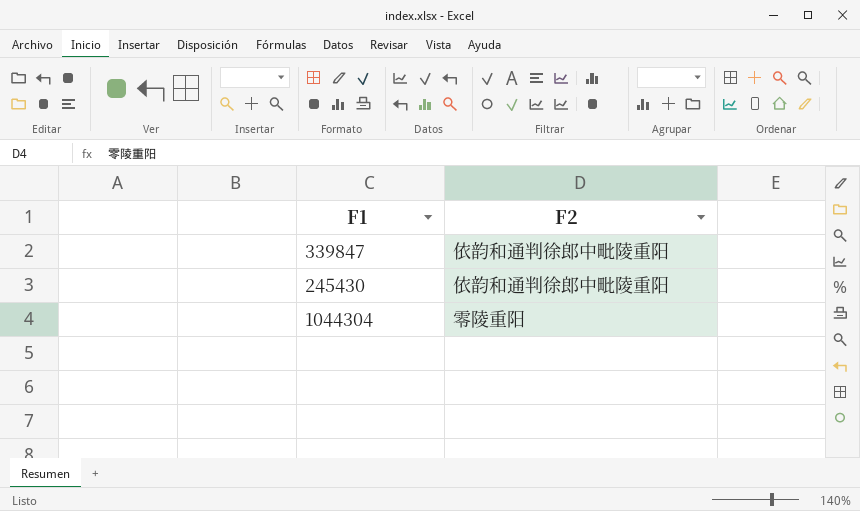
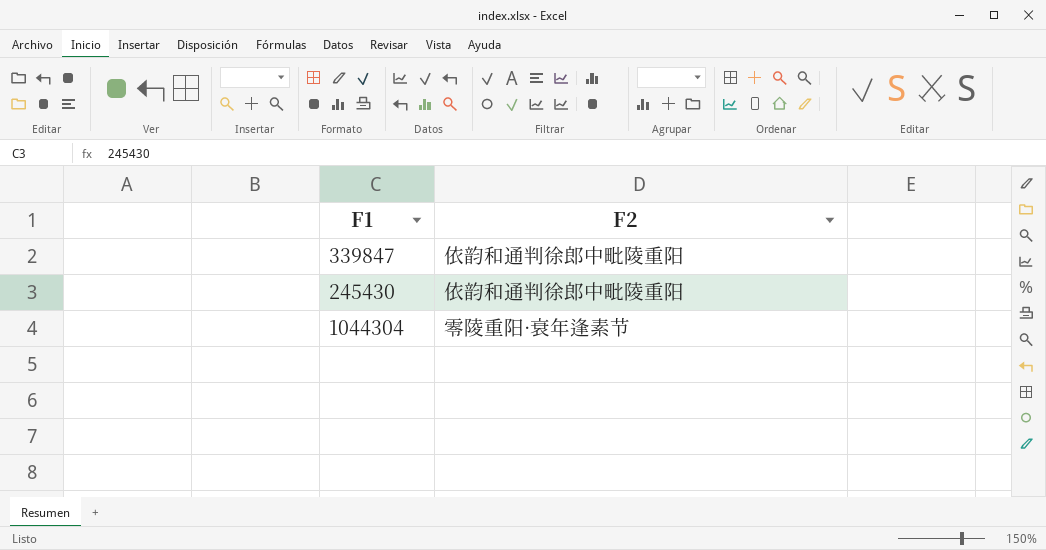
1044304 | F2: 零陵重阳 -> 零陵重阳·衰年逢素节

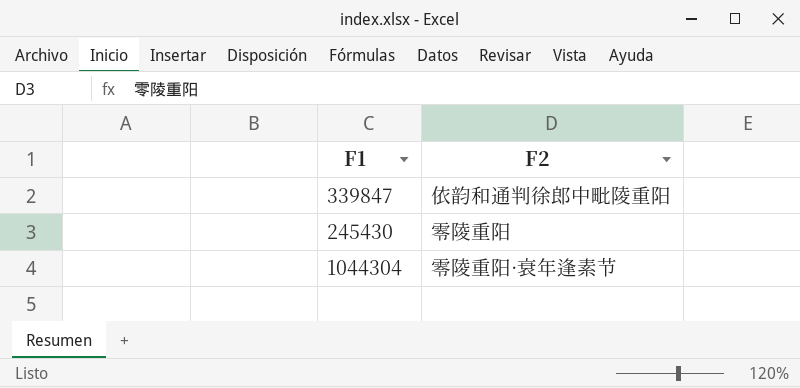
245430 | F2: 依韵和通判徐郎中毗陵重阳 -> 零陵重阳

